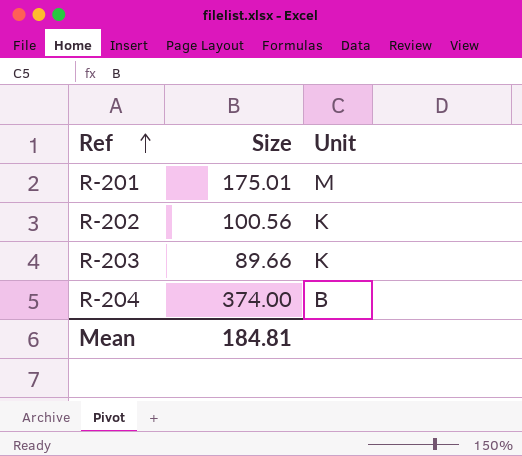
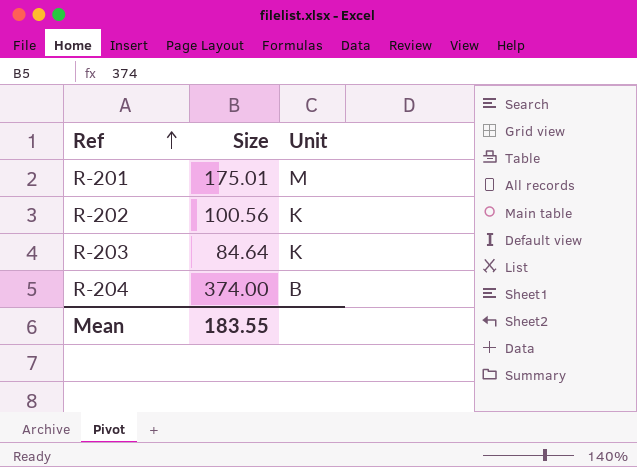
R-203 | Size: 89.66 -> 84.64
Mean | Size: 184.81 -> 183.55

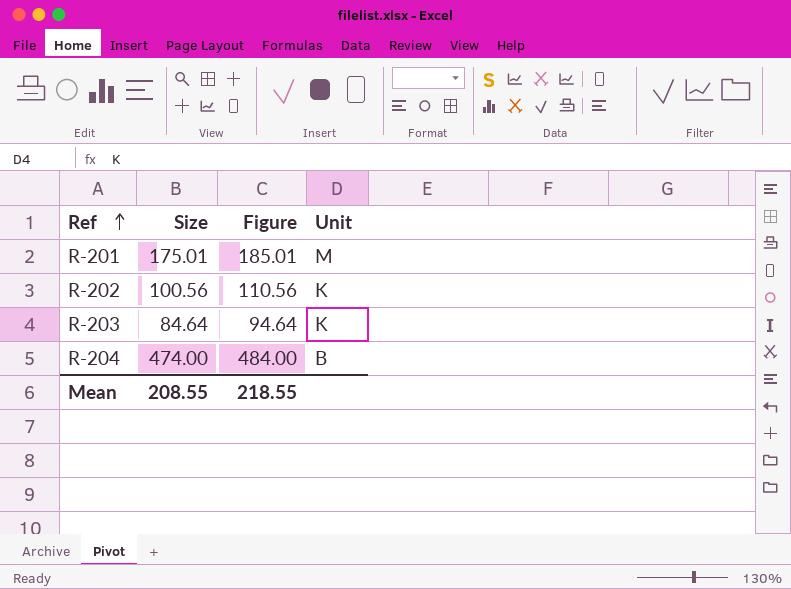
column Figure | formula: none -> [Size] + 10
R-204 | Size: 374.00 -> 474.00
Mean | Size: 183.55 -> 208.55

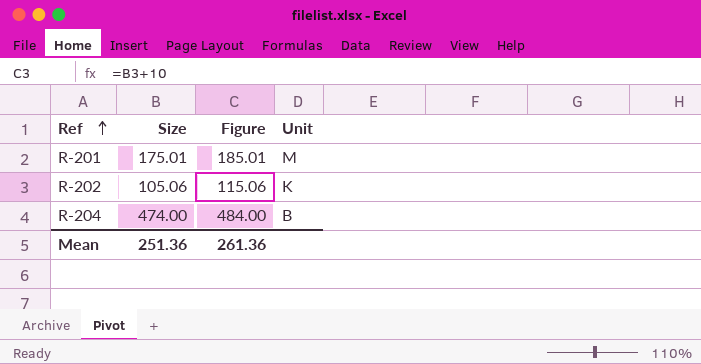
row R-203: 84.64 | 94.64 | K -> none
R-202 | Size: 100.56 -> 105.06
R-202 | Figure: 110.56 -> 115.06
Mean | Size: 208.55 -> 251.36
Mean | Figure: 218.55 -> 261.36

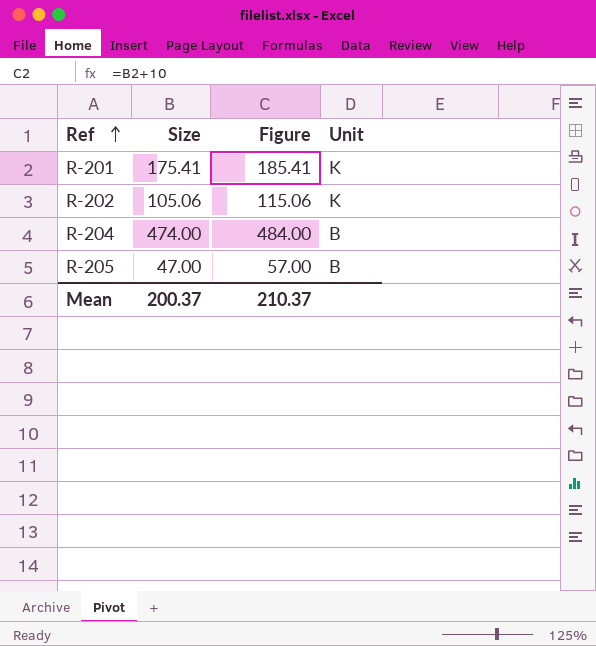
R-201 | Size: 175.01 -> 175.41
R-201 | Figure: 185.01 -> 185.41
R-201 | Unit: M -> K
row R-205: none -> 47.00 | 57.00 | B
Mean | Size: 251.36 -> 200.37
Mean | Figure: 261.36 -> 210.37

